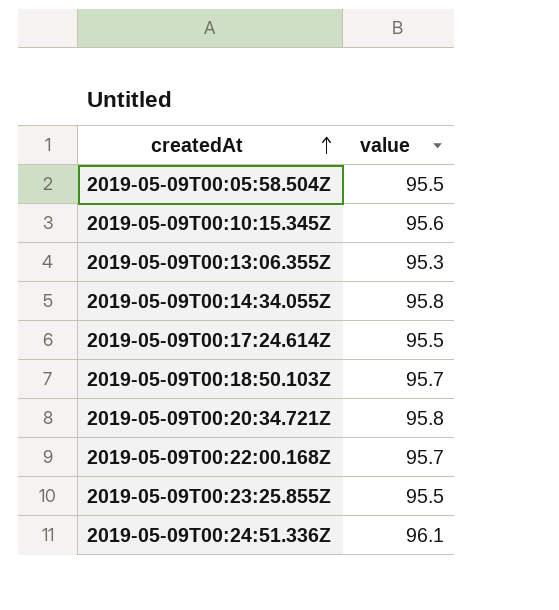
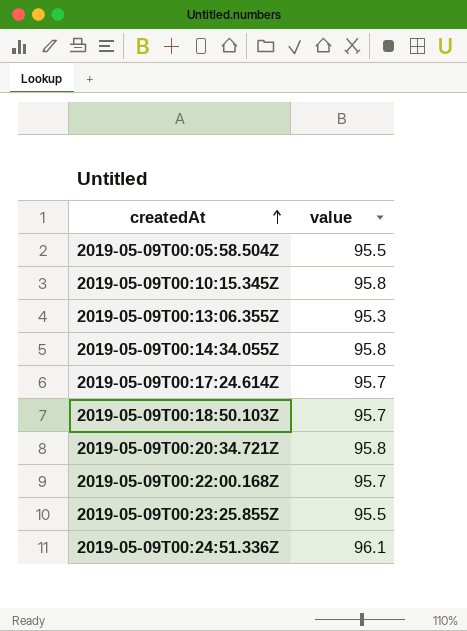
2019-05-09T00:10:15.345Z | value: 95.6 -> 95.8
2019-05-09T00:17:24.614Z | value: 95.5 -> 95.7

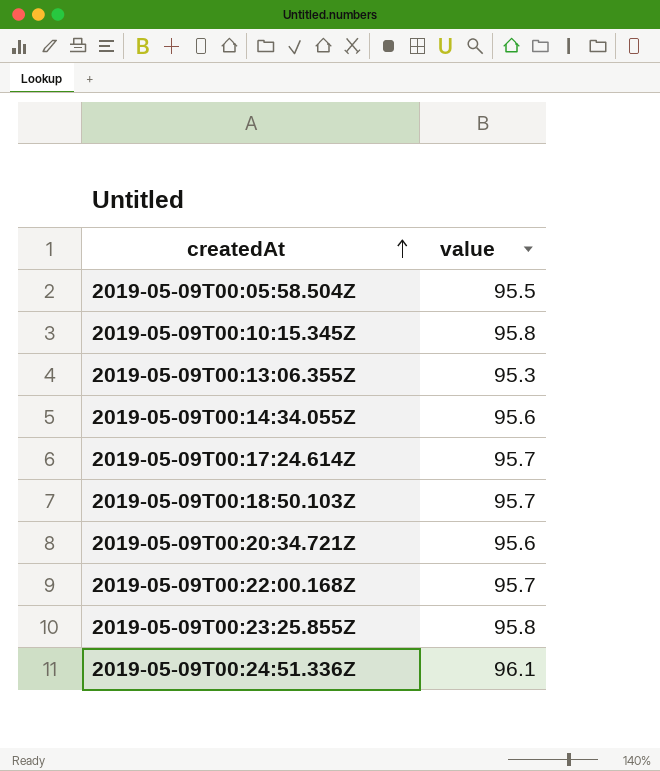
2019-05-09T00:14:34.055Z | value: 95.8 -> 95.6
2019-05-09T00:20:34.721Z | value: 95.8 -> 95.6
2019-05-09T00:23:25.855Z | value: 95.5 -> 95.8

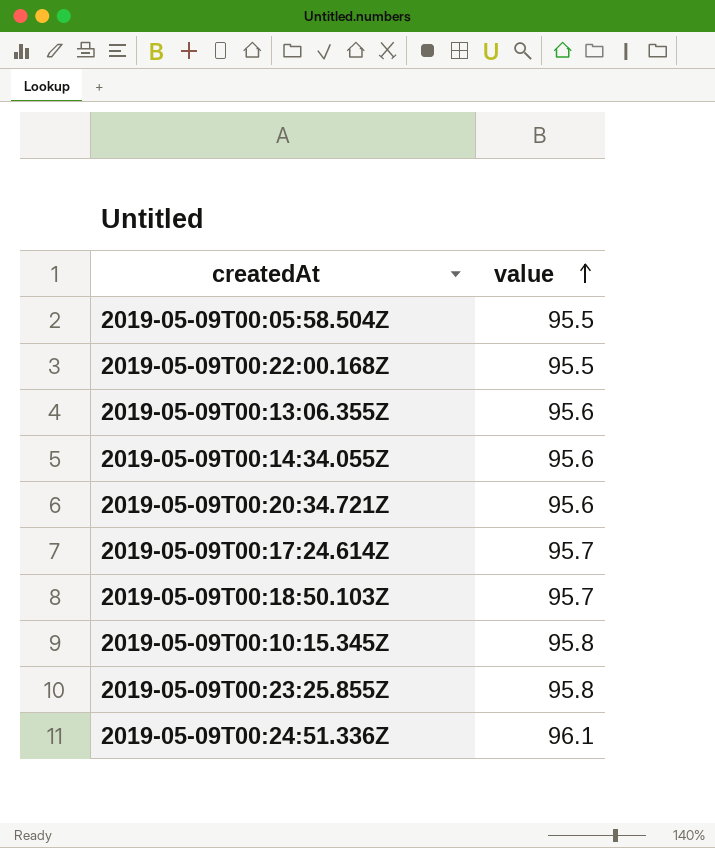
row order: createdAt ascending -> value ascending
2019-05-09T00:22:00.168Z | value: 95.7 -> 95.5
2019-05-09T00:13:06.355Z | value: 95.3 -> 95.6

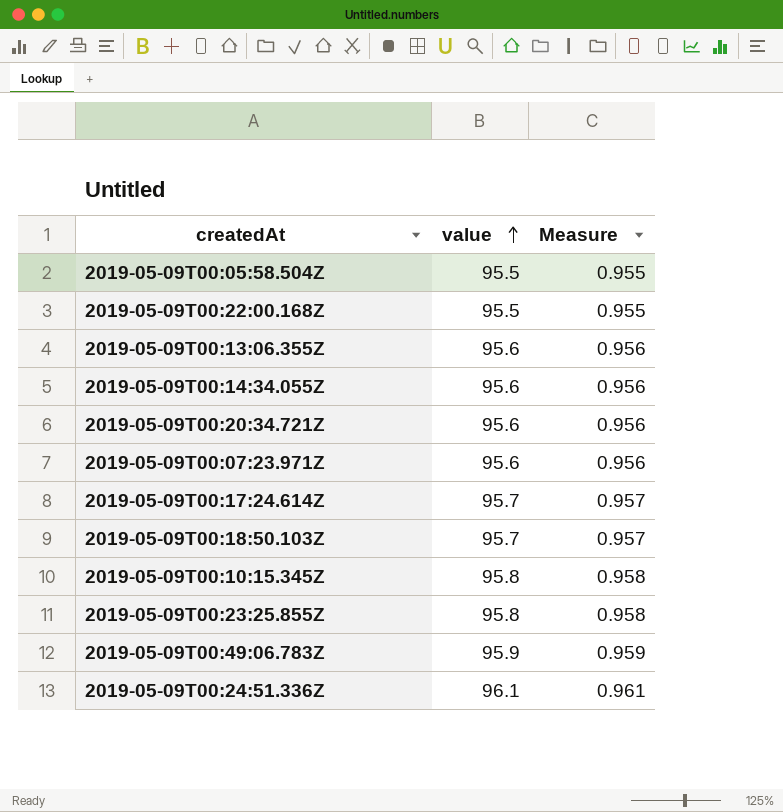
column Measure | formula: none -> [value] * 0.01
row 2019-05-09T00:07:23.971Z: none -> 95.6 | 0.956
row 2019-05-09T00:49:06.783Z: none -> 95.9 | 0.959

